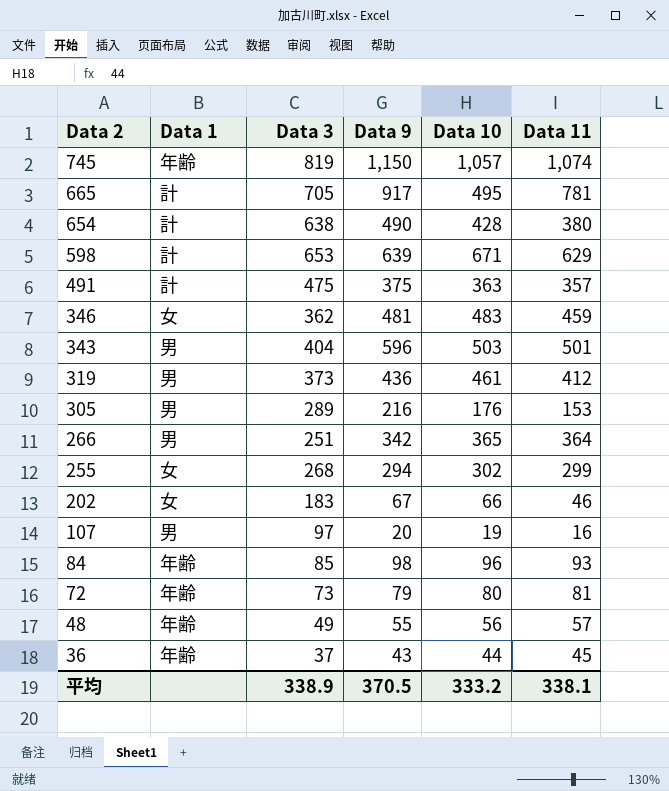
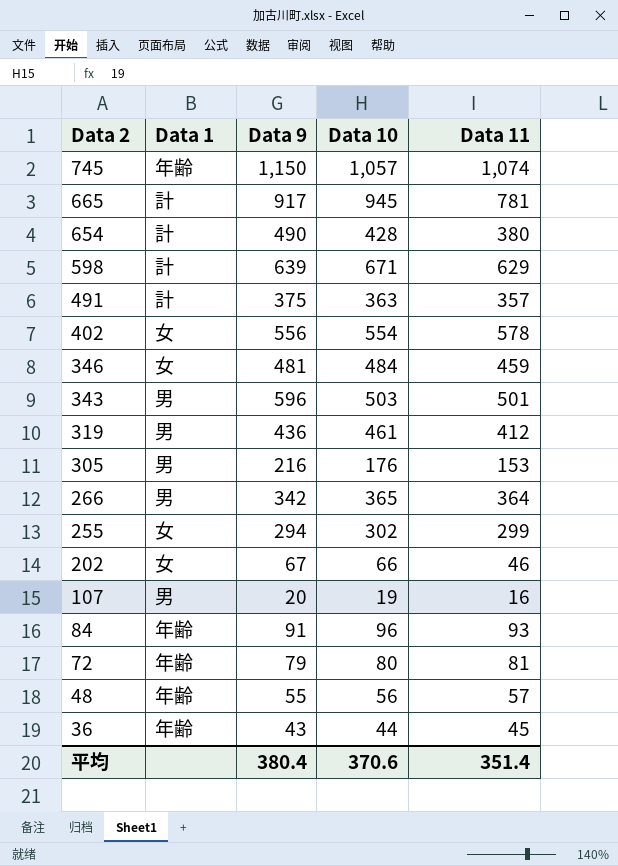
column Data 3 | position: 3 -> none
665 | Data 10: 495 -> 945
row 402: none -> 女 | 556 | 554 | 578
346 | Data 10: 483 -> 484
84 | Data 9: 98 -> 91
平均 | Data 9: 370.5 -> 380.4
平均 | Data 10: 333.2 -> 370.6
平均 | Data 11: 338.1 -> 351.4

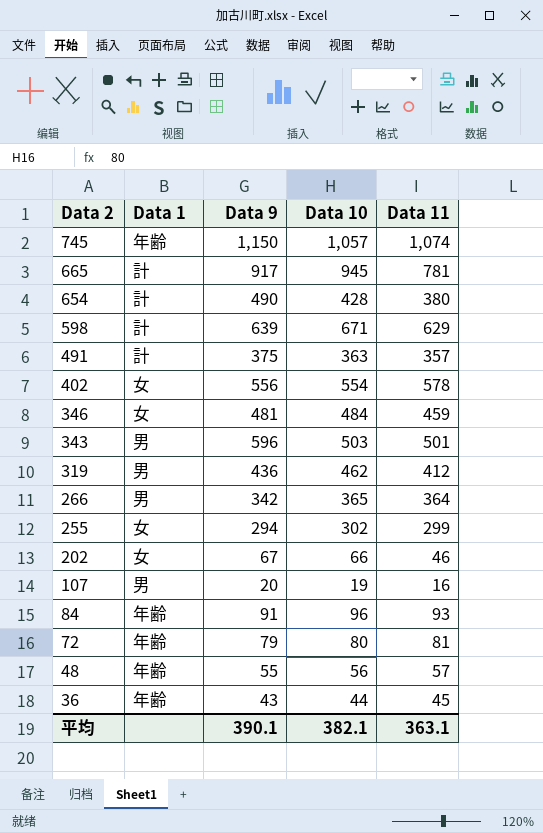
row 305: 男 | 216 | 176 | 153 -> none
319 | Data 10: 461 -> 462
平均 | Data 9: 380.4 -> 390.1
平均 | Data 10: 370.6 -> 382.1
平均 | Data 11: 351.4 -> 363.1

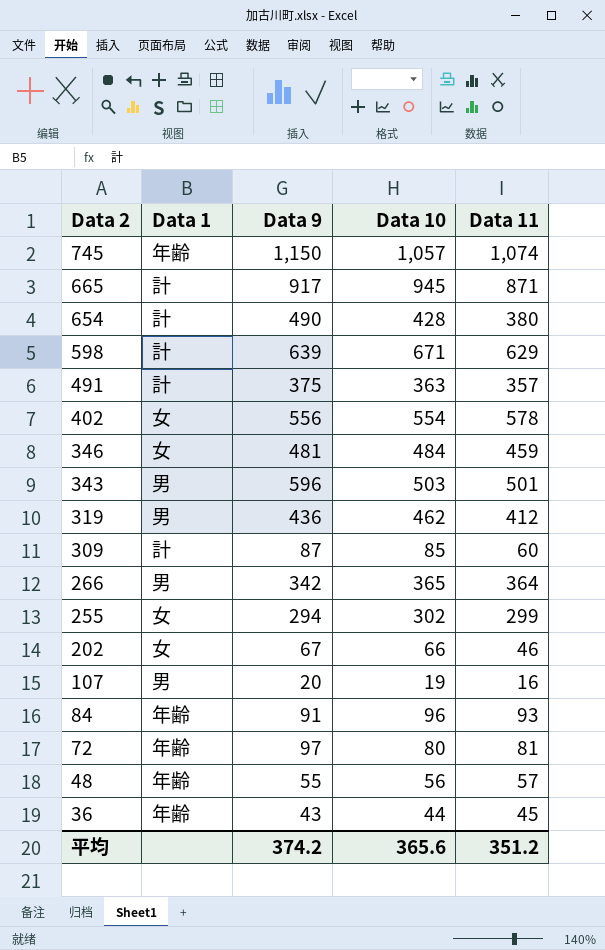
665 | Data 11: 781 -> 871
row 309: none -> 計 | 87 | 85 | 60
72 | Data 9: 79 -> 97
平均 | Data 9: 390.1 -> 374.2
平均 | Data 10: 382.1 -> 365.6
平均 | Data 11: 363.1 -> 351.2

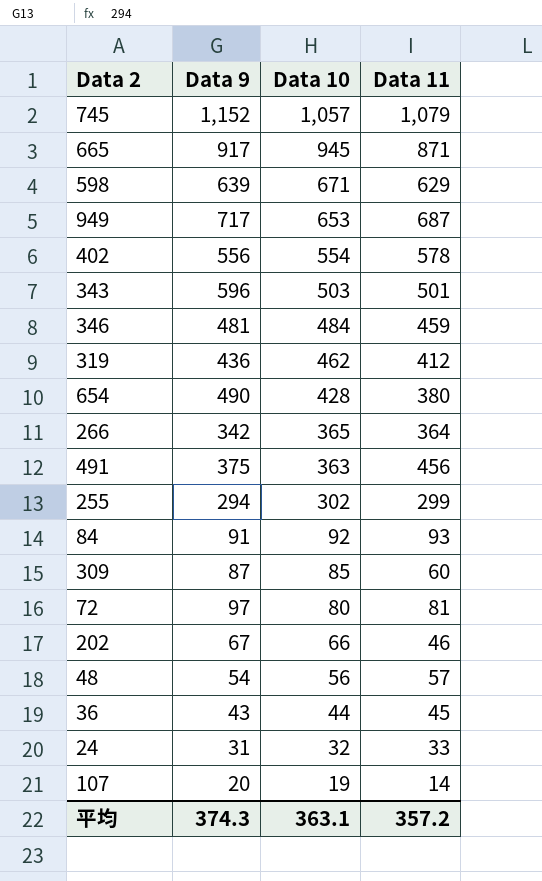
row order: Data 2 descending -> Data 10 descending
column Data 1 | position: 2 -> none
745 | Data 9: 1,150 -> 1,152
745 | Data 11: 1,074 -> 1,079
row 949: none -> 717 | 653 | 687
491 | Data 11: 357 -> 456
84 | Data 10: 96 -> 92
48 | Data 9: 55 -> 54
row 24: none -> 31 | 32 | 33
107 | Data 11: 16 -> 14
平均 | Data 9: 374.2 -> 374.3
平均 | Data 10: 365.6 -> 363.1
平均 | Data 11: 351.2 -> 357.2

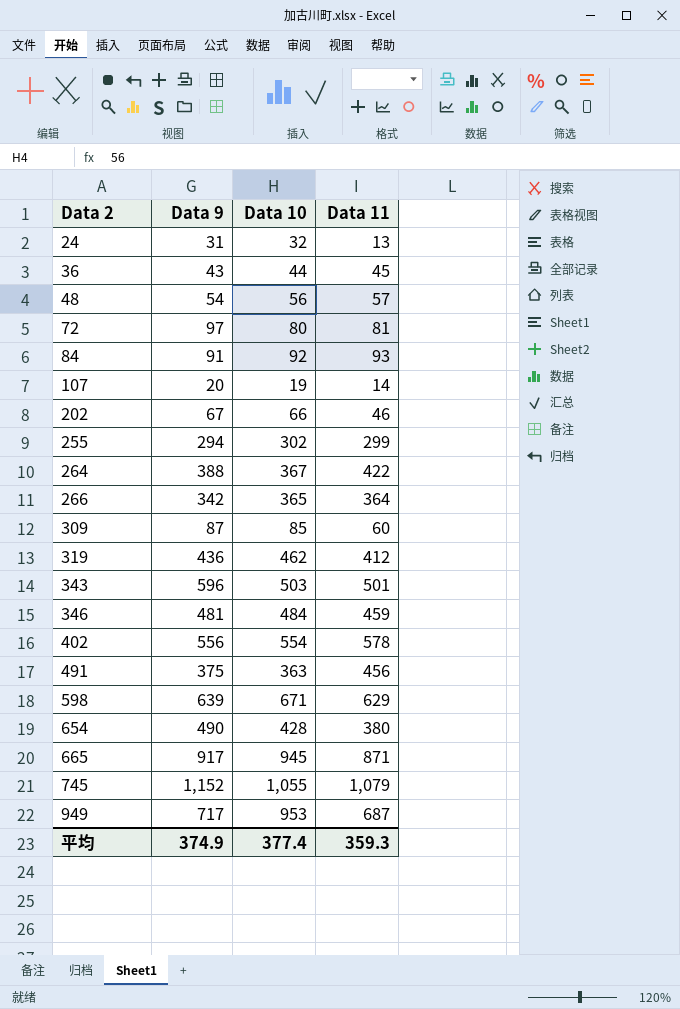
row order: Data 10 descending -> Data 2 ascending
24 | Data 11: 33 -> 13
row 264: none -> 388 | 367 | 422
745 | Data 10: 1,057 -> 1,055
949 | Data 10: 653 -> 953
平均 | Data 9: 374.3 -> 374.9
平均 | Data 10: 363.1 -> 377.4
平均 | Data 11: 357.2 -> 359.3

